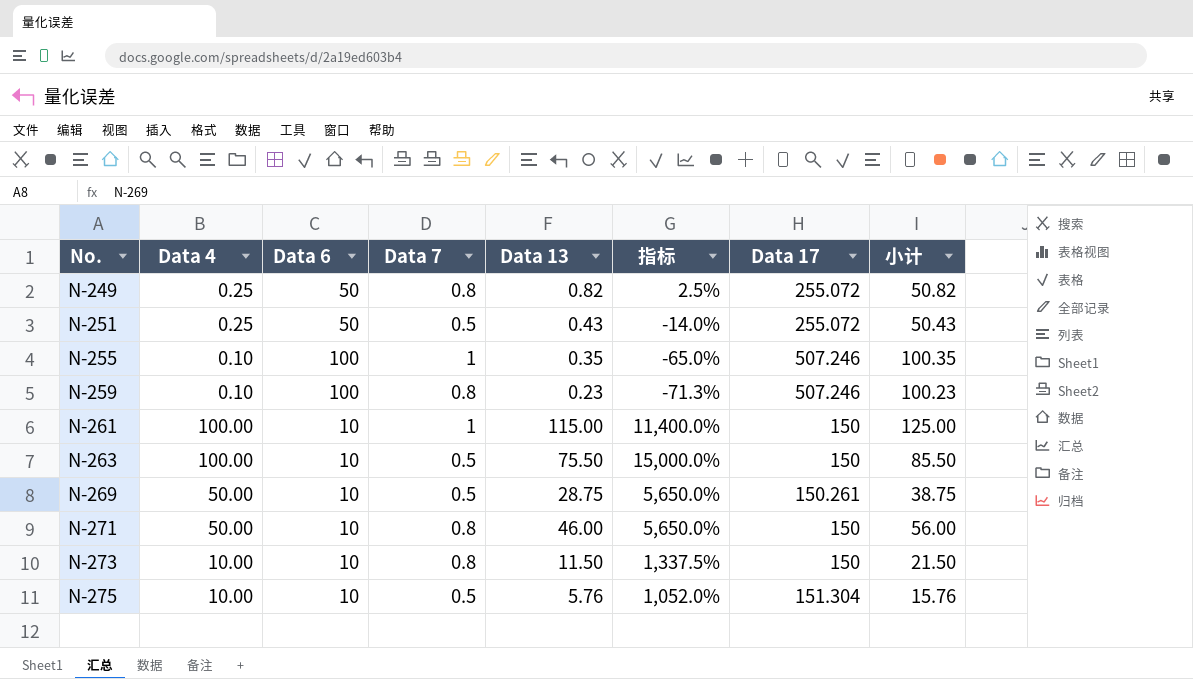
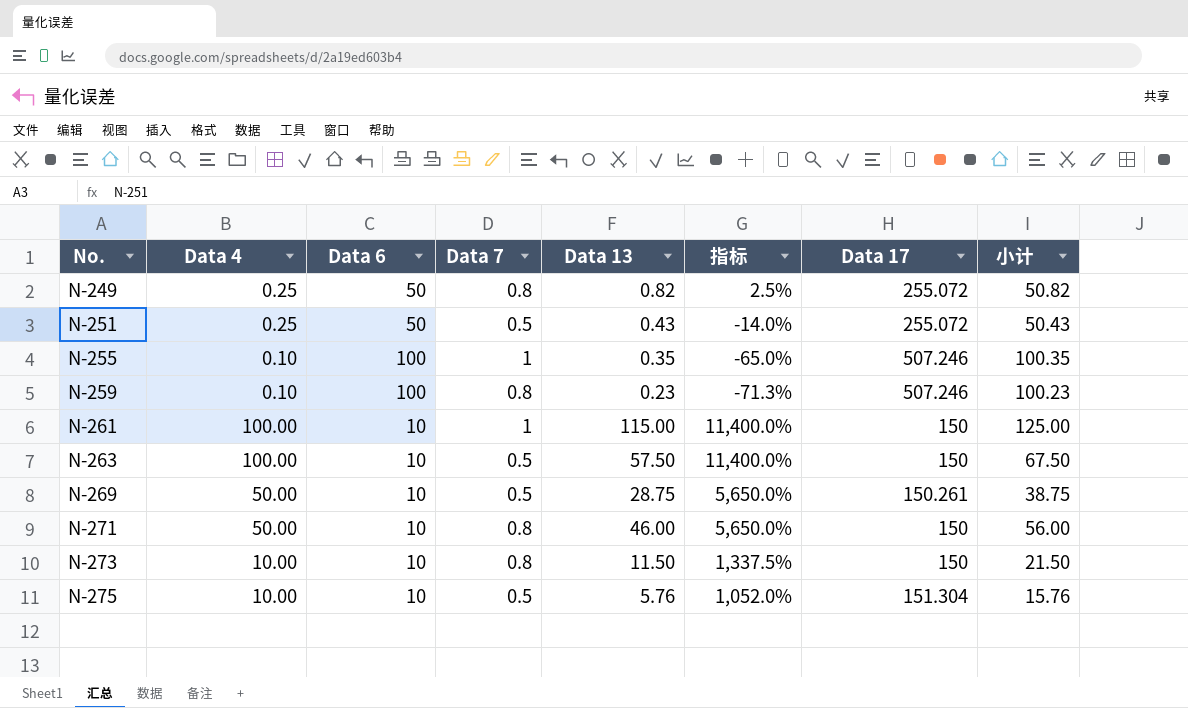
N-263 | Data 13: 75.50 -> 57.50
N-263 | 指标: 15,000.0% -> 11,400.0%
N-263 | 小计: 85.50 -> 67.50

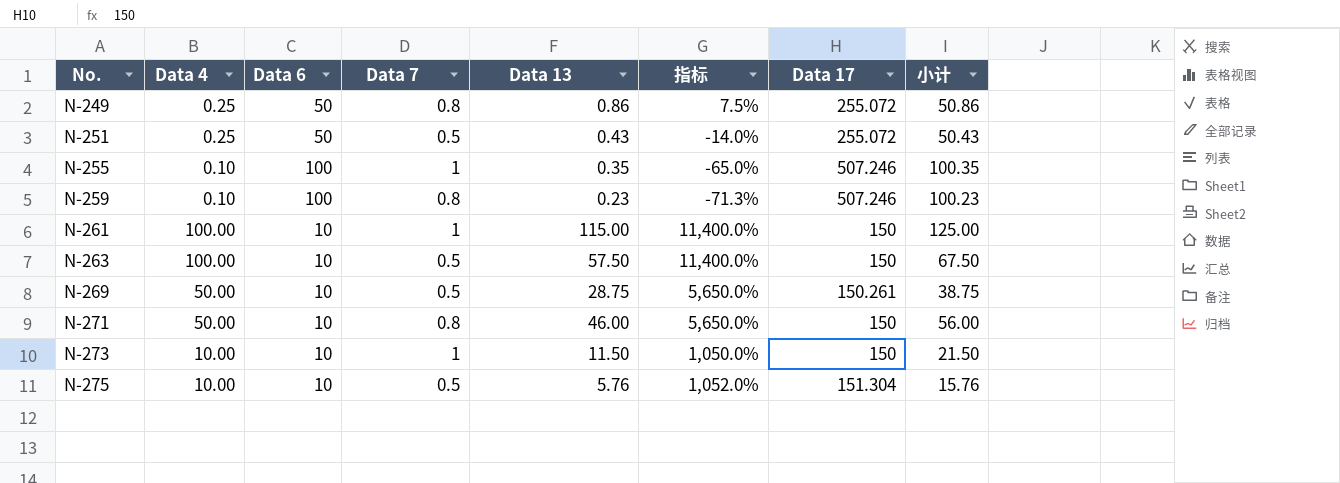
N-249 | Data 13: 0.82 -> 0.86
N-249 | 指标: 2.5% -> 7.5%
N-249 | 小计: 50.82 -> 50.86
N-273 | Data 7: 0.8 -> 1
N-273 | 指标: 1,337.5% -> 1,050.0%

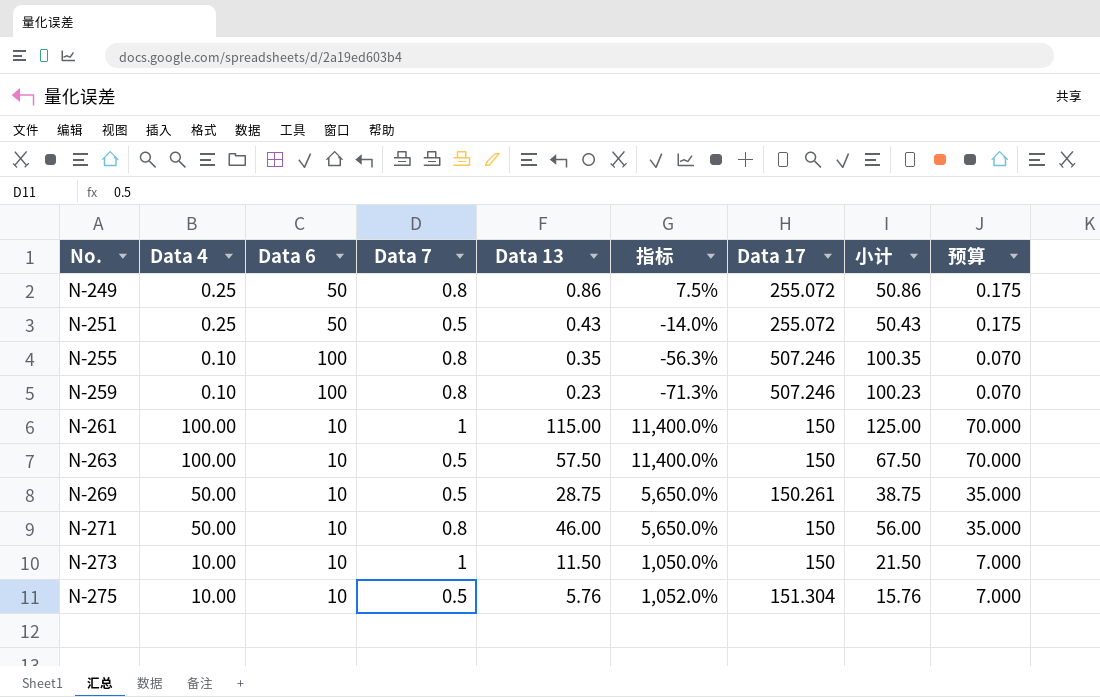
column 预算 | formula: none -> [Data 4] * 0.7
N-255 | Data 7: 1 -> 0.8
N-255 | 指标: -65.0% -> -56.3%

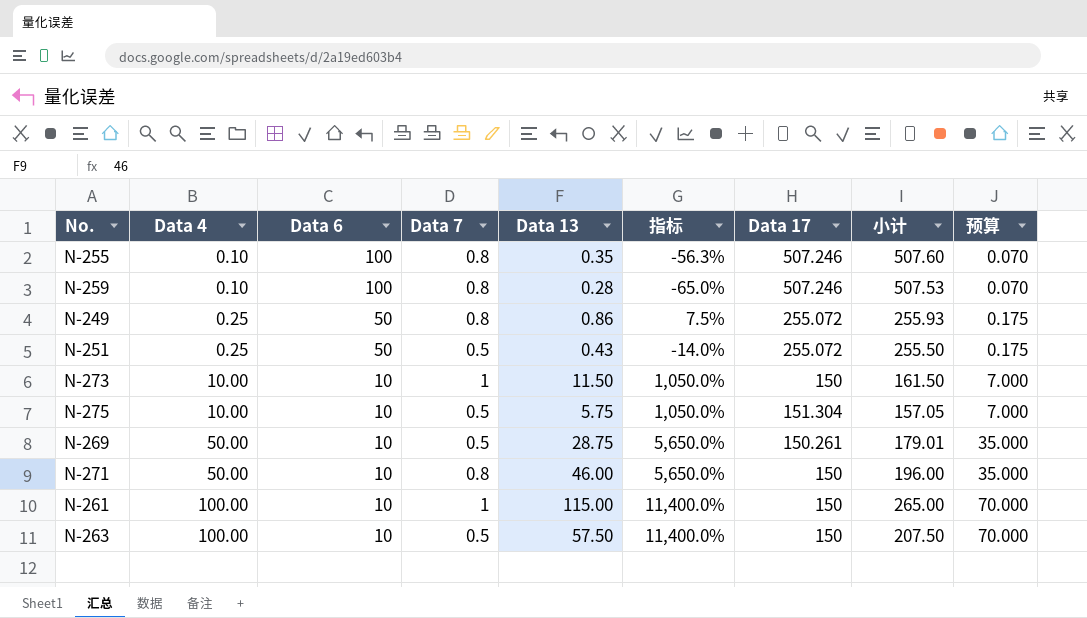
row order: No. ascending -> Data 4 ascending
column 小计 | formula: [Data 6] + [Data 13] -> [Data 13] + [Data 17]
N-259 | Data 13: 0.23 -> 0.28
N-259 | 指标: -71.3% -> -65.0%
N-275 | Data 13: 5.76 -> 5.75
N-275 | 指标: 1,052.0% -> 1,050.0%

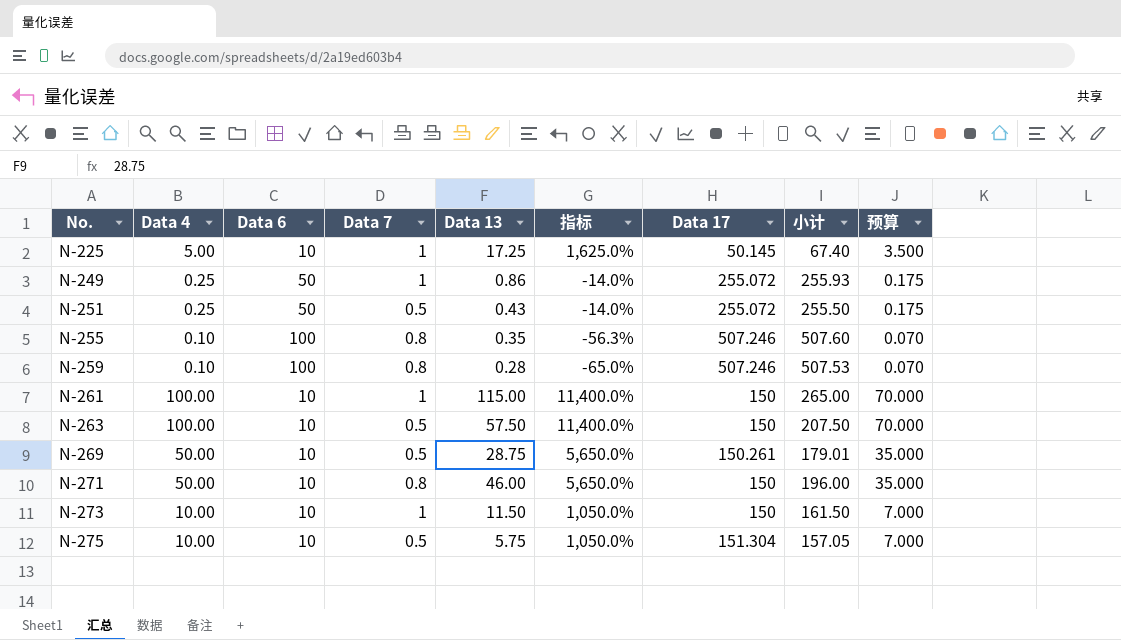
row order: Data 4 ascending -> No. ascending
row N-225: none -> 5.00 | 10 | 1 | 17.25 | 1,625.0% | 50.145 | 67.40 | 3.500
N-249 | Data 7: 0.8 -> 1
N-249 | 指标: 7.5% -> -14.0%

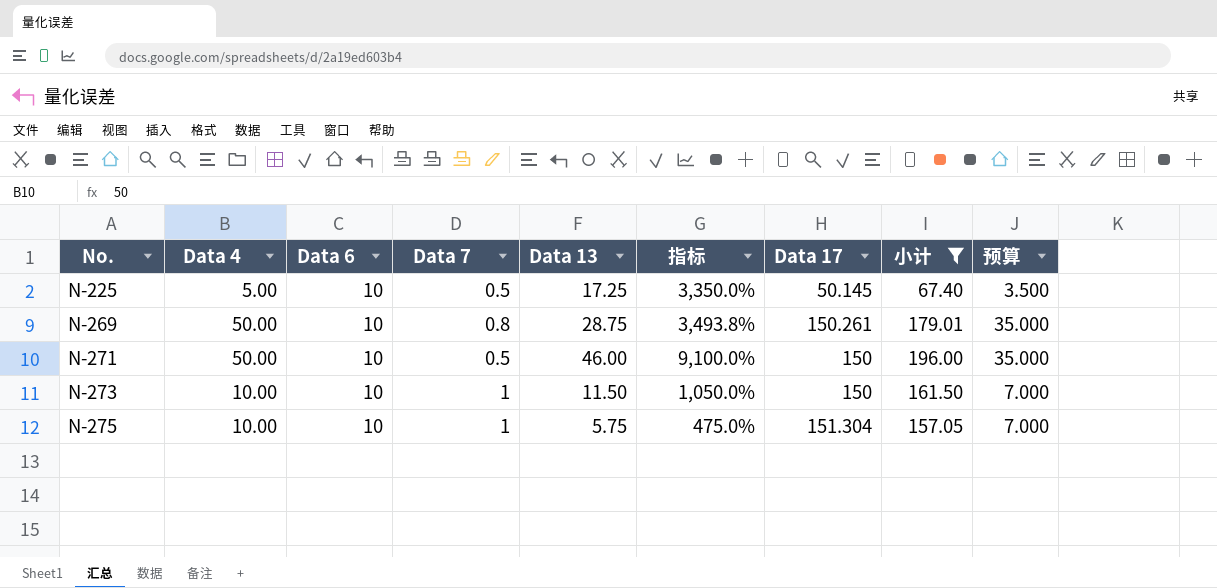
filter: none -> 小计 <= 196.00
N-225 | Data 7: 1 -> 0.5
N-225 | 指标: 1,625.0% -> 3,350.0%
N-269 | Data 7: 0.5 -> 0.8
N-269 | 指标: 5,650.0% -> 3,493.8%
N-271 | Data 7: 0.8 -> 0.5
N-271 | 指标: 5,650.0% -> 9,100.0%
N-275 | Data 7: 0.5 -> 1
N-275 | 指标: 1,050.0% -> 475.0%

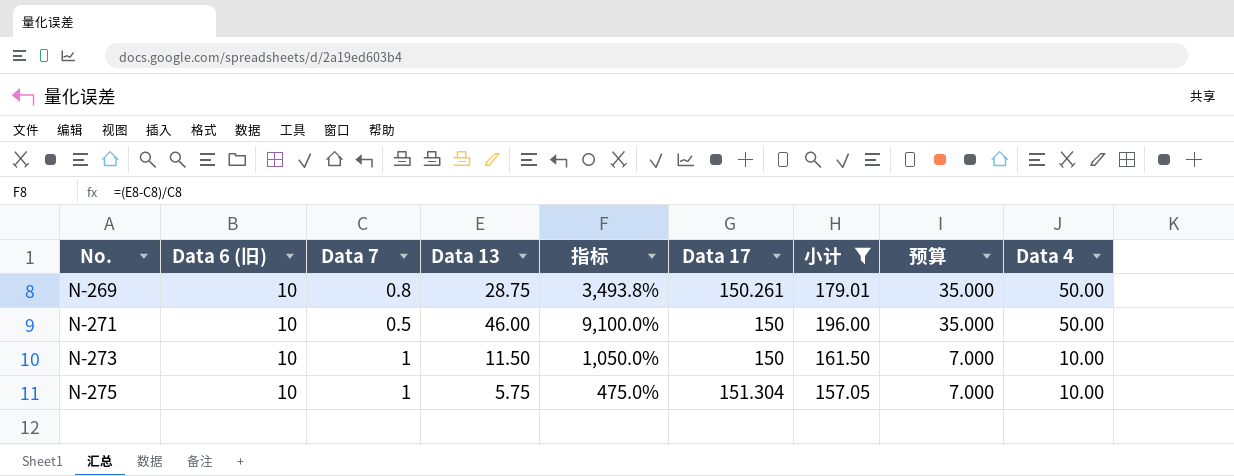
column name: Data 6 -> Data 6 (旧)
column Data 4 | position: 2 -> 9
row N-225: 5.00 | 10 | 0.5 | 17.25 | 3,350.0% | 50.145 | 67.40 | 3.500 -> none

